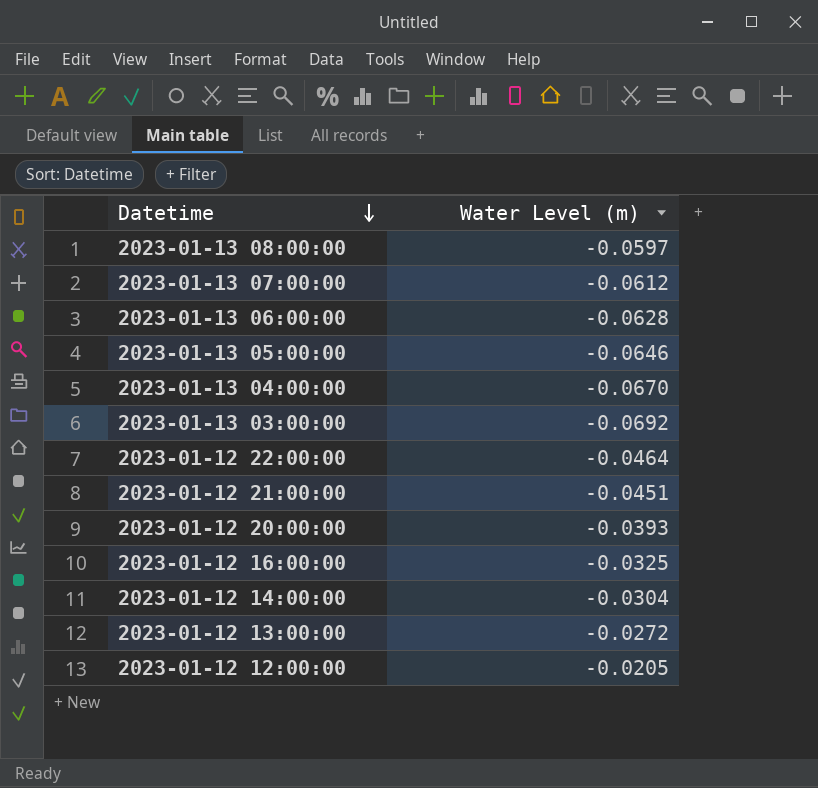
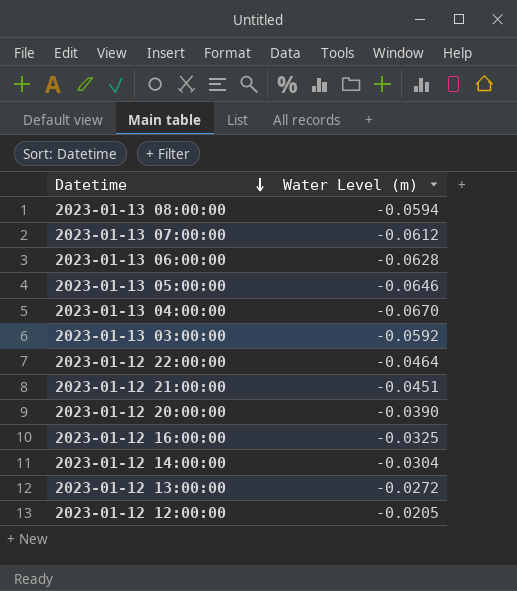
2023-01-13 08:00:00 | Water Level (m): -0.0597 -> -0.0594
2023-01-13 03:00:00 | Water Level (m): -0.0692 -> -0.0592
2023-01-12 20:00:00 | Water Level (m): -0.0393 -> -0.0390

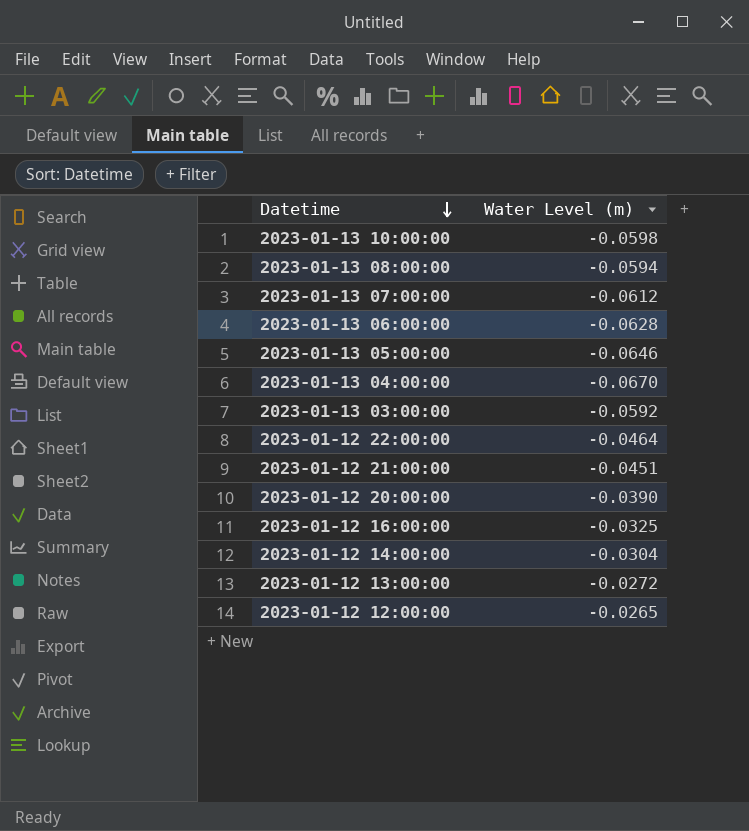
row 2023-01-13 10:00:00: none -> -0.0598
2023-01-12 12:00:00 | Water Level (m): -0.0205 -> -0.0265

